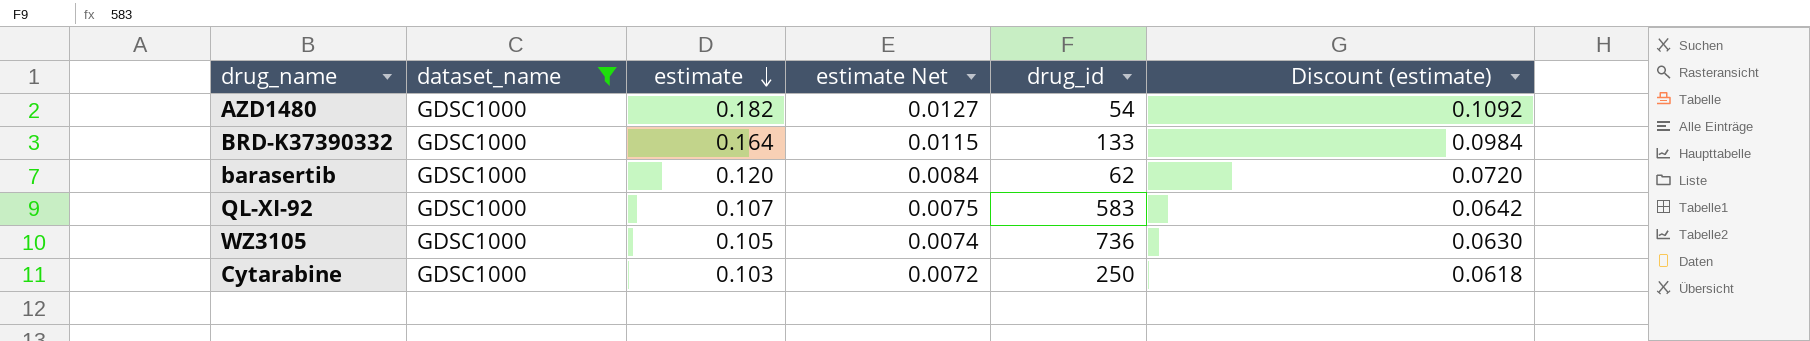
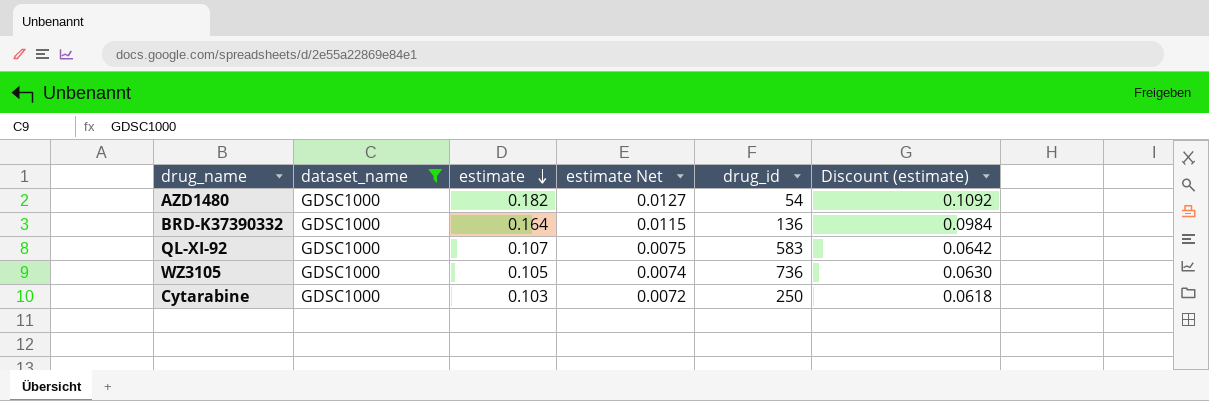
row barasertib: GDSC1000 | 0.120 | 0.0084 | 62 | 0.0720 -> none
BRD-K37390332 | drug_id: 133 -> 136

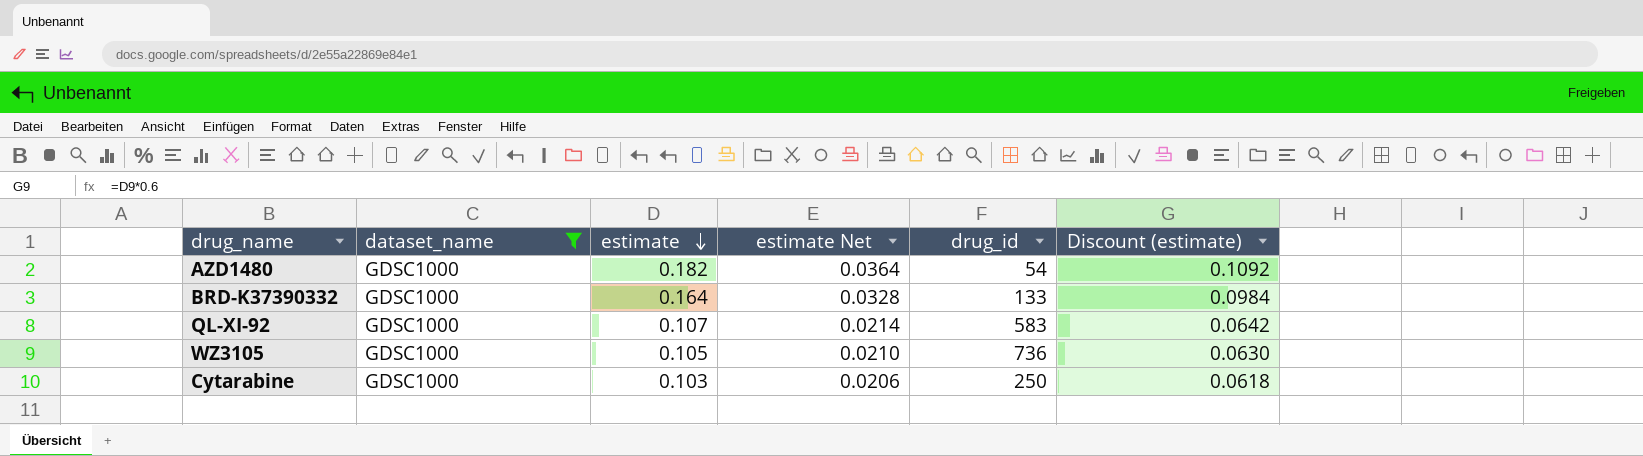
column estimate Net | formula: [estimate] * 0.07 -> [estimate] * 0.2
BRD-K37390332 | drug_id: 136 -> 133

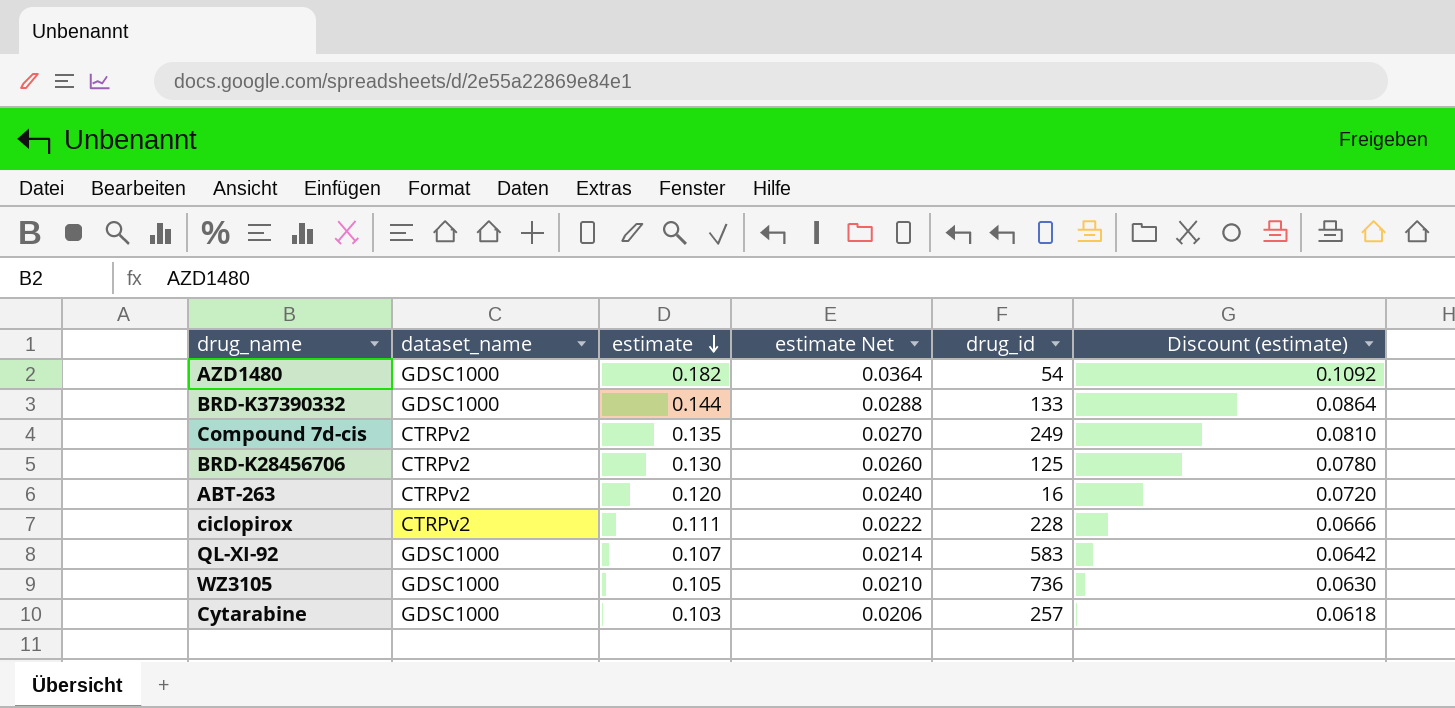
filter: dataset_name = GDSC1000 -> none
BRD-K37390332 | estimate: 0.164 -> 0.144
BRD-K37390332 | estimate Net: 0.0328 -> 0.0288
BRD-K37390332 | Discount (estimate): 0.0984 -> 0.0864
Cytarabine | drug_id: 250 -> 257

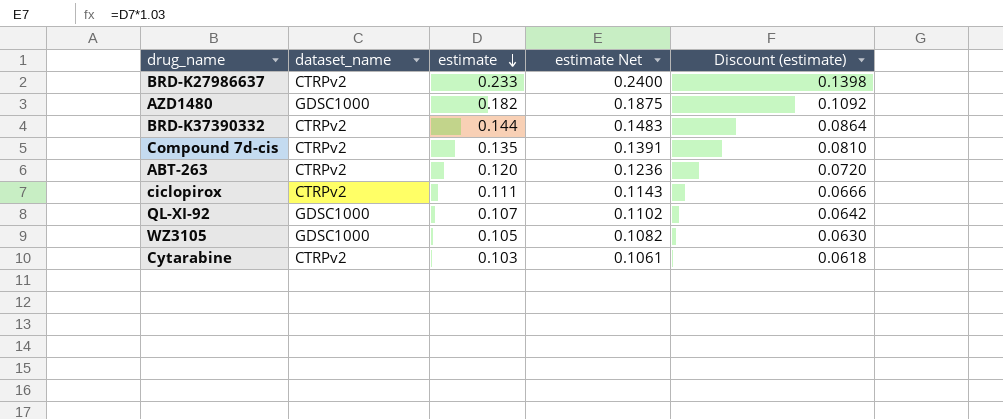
column drug_id | position: 5 -> none
column estimate Net | formula: [estimate] * 0.2 -> [estimate] * 1.03
row BRD-K28456706: CTRPv2 | 0.130 | 0.0260 | 125 | 0.0780 -> none
row BRD-K27986637: none -> CTRPv2 | 0.233 | 0.2400 | 0.1398
BRD-K37390332 | dataset_name: GDSC1000 -> CTRPv2
Cytarabine | dataset_name: GDSC1000 -> CTRPv2

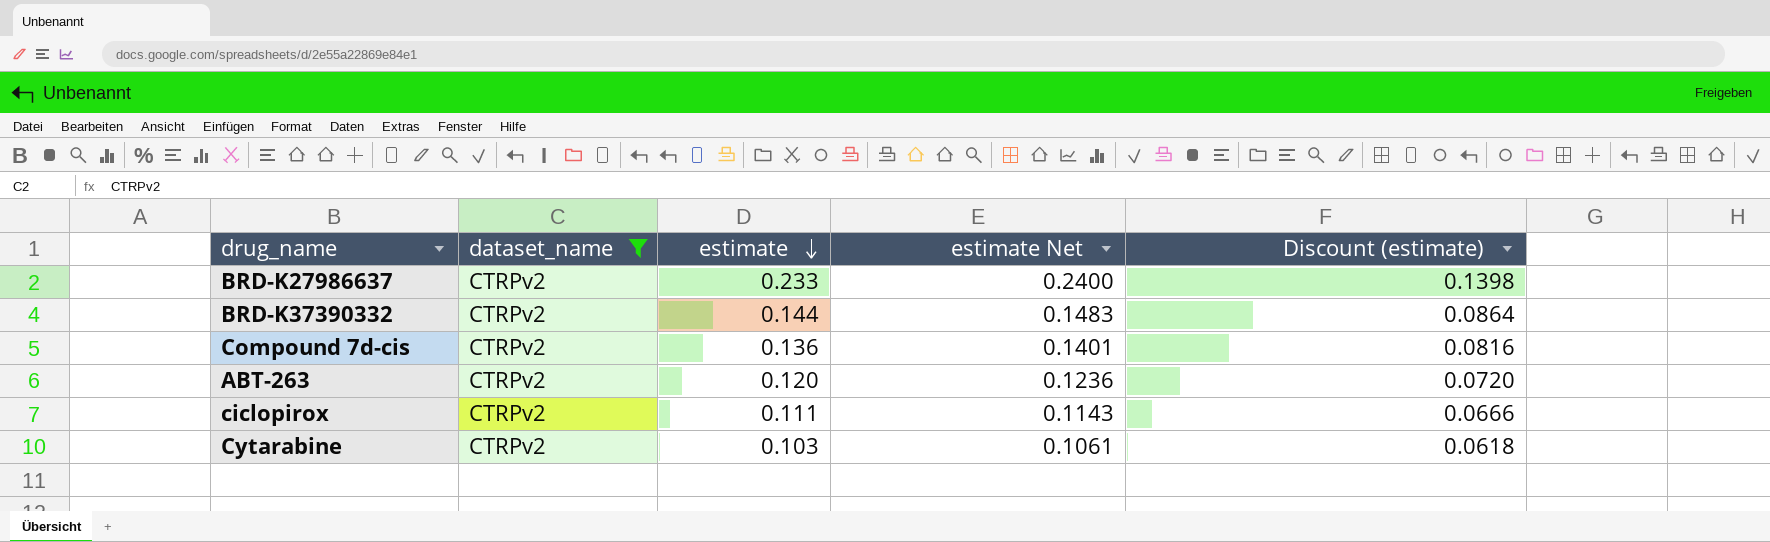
filter: none -> dataset_name = CTRPv2
Compound 7d-cis | estimate: 0.135 -> 0.136
Compound 7d-cis | estimate Net: 0.1391 -> 0.1401
Compound 7d-cis | Discount (estimate): 0.0810 -> 0.0816

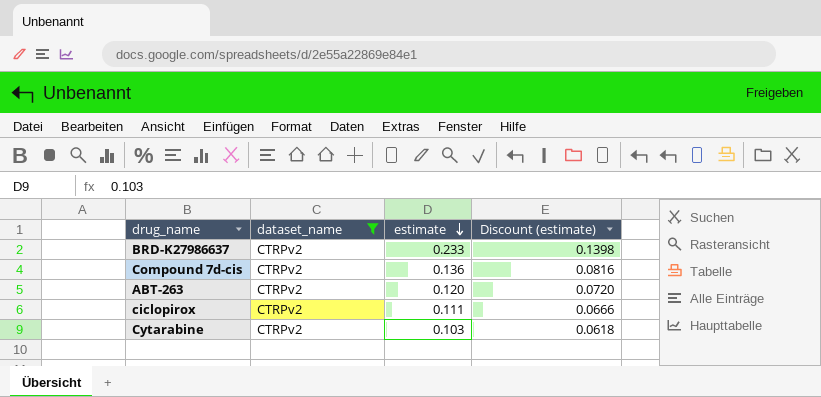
column estimate Net | formula: [estimate] * 1.03 -> none
row BRD-K37390332: CTRPv2 | 0.144 | 0.1483 | 0.0864 -> none

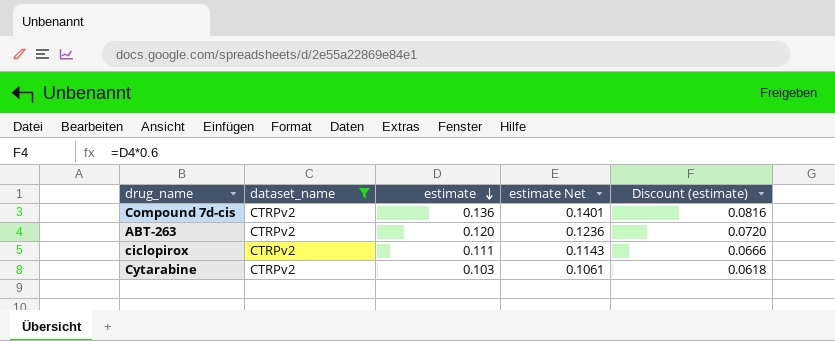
column estimate Net | formula: none -> [estimate] * 1.03
row BRD-K27986637: CTRPv2 | 0.233 | 0.1398 -> none

